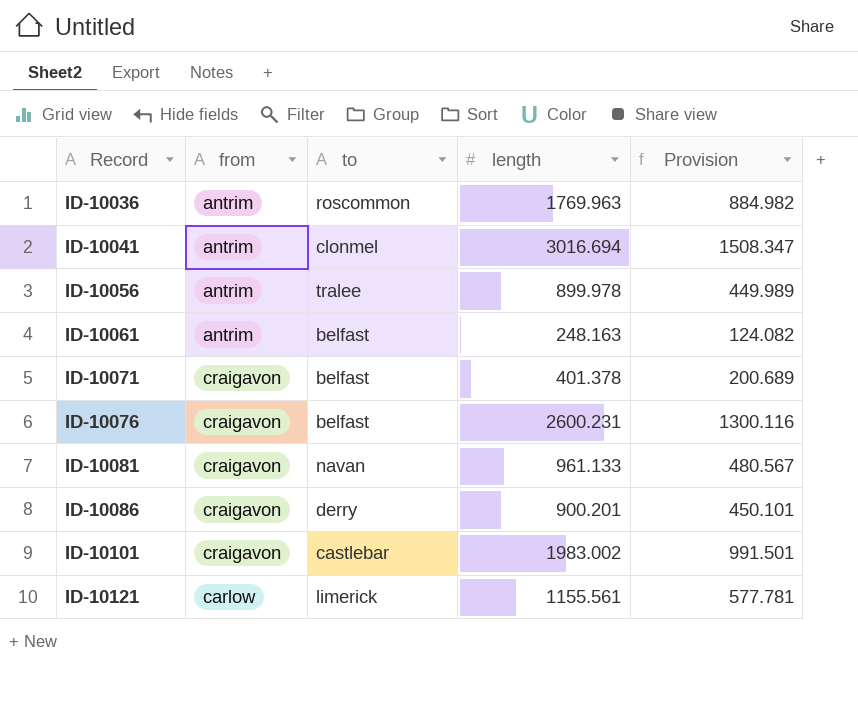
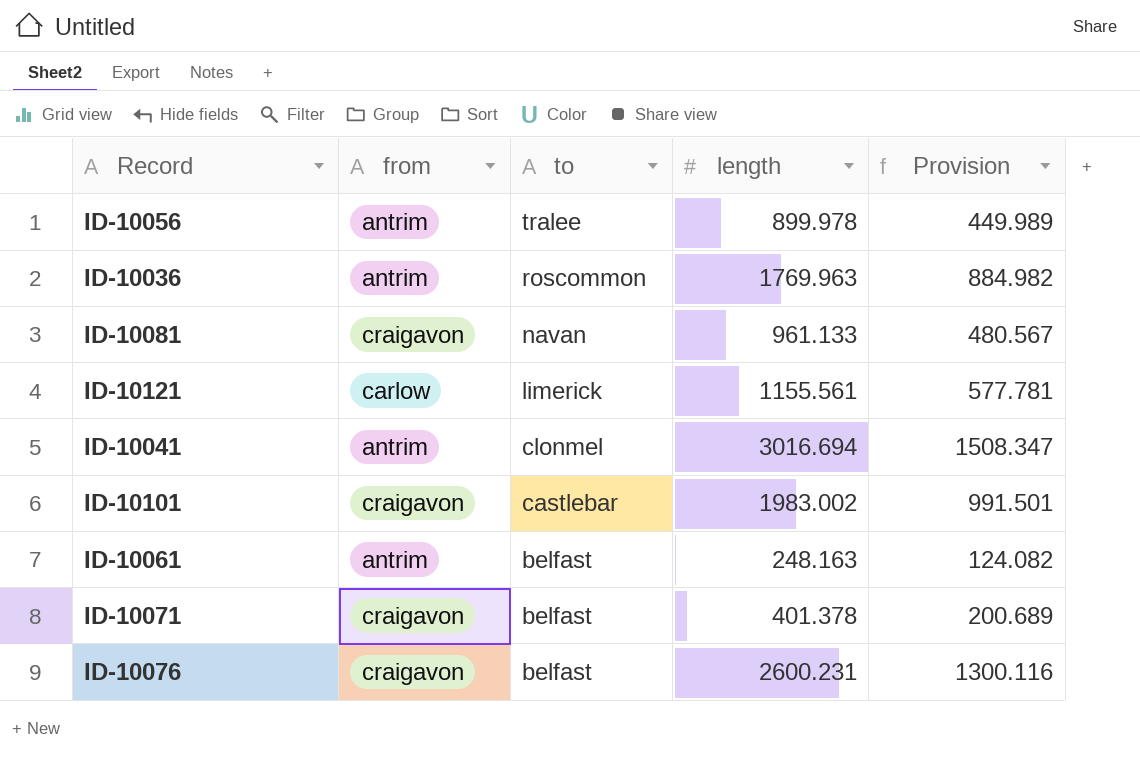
row order: Record ascending -> to descending
row ID-10086: craigavon | derry | 900.201 | 450.101 -> none

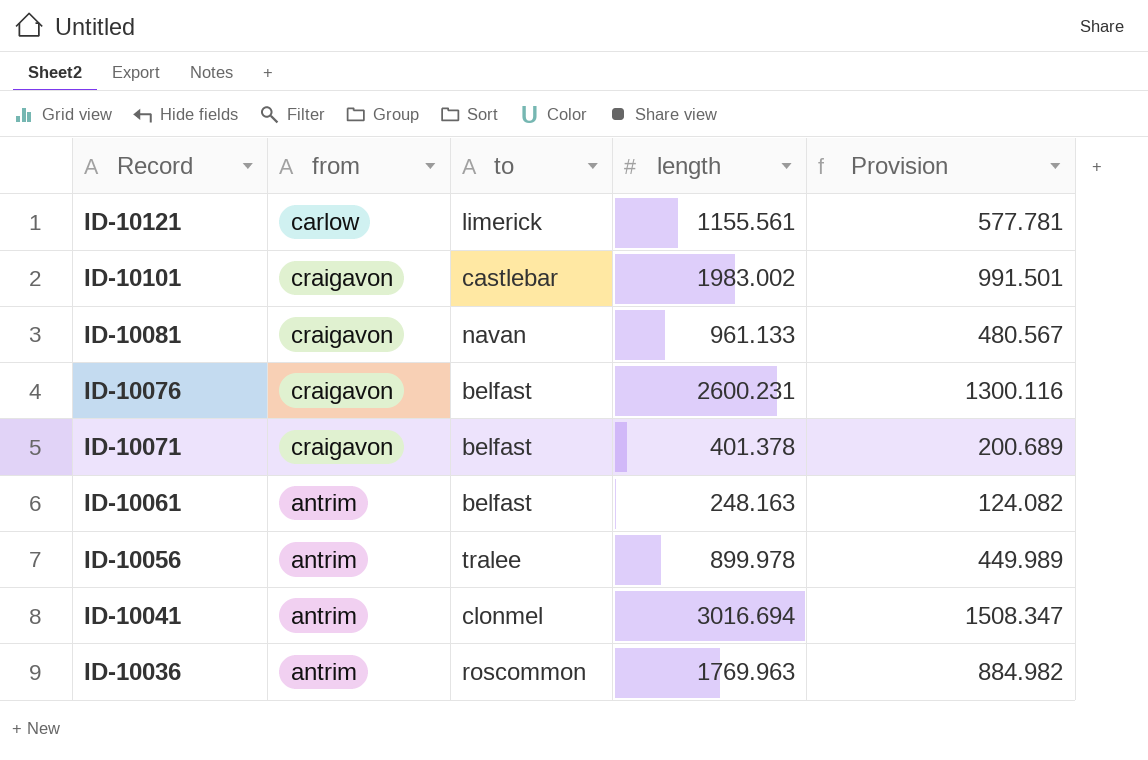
row order: to descending -> Record descending

